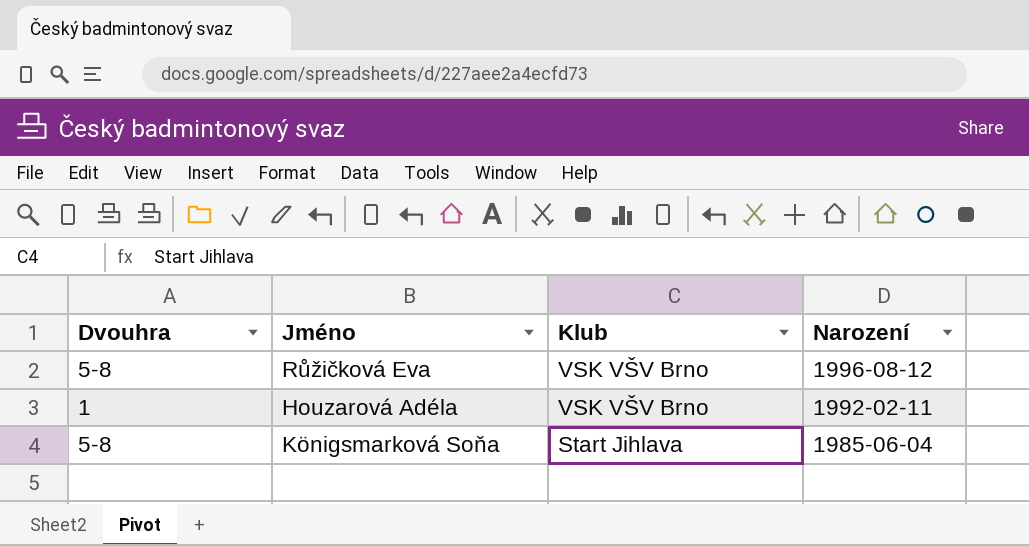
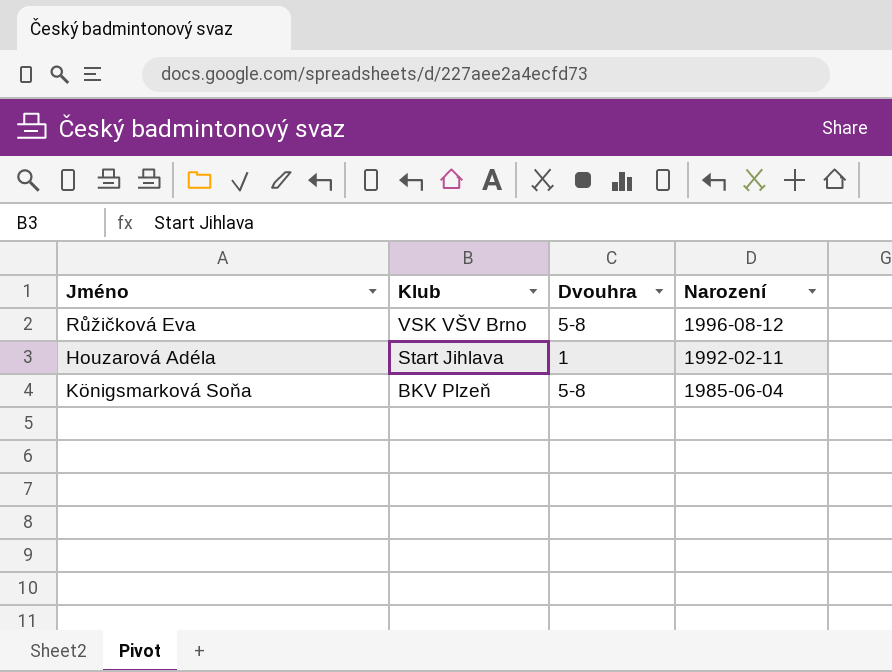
column Dvouhra | position: 1 -> 3
Houzarová Adéla | Klub: VSK VŠV Brno -> Start Jihlava
Königsmarková Soňa | Klub: Start Jihlava -> BKV Plzeň

